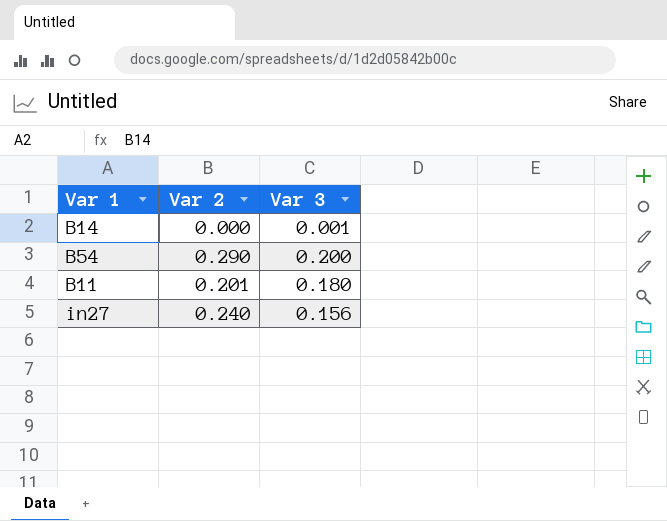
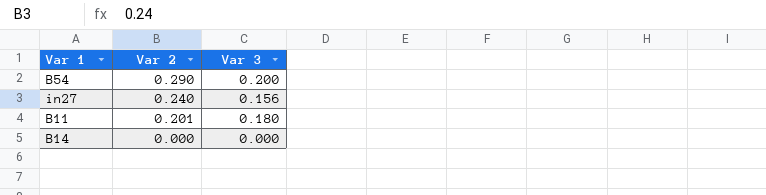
row order: none -> Var 2 descending
B14 | Var 3: 0.001 -> 0.000

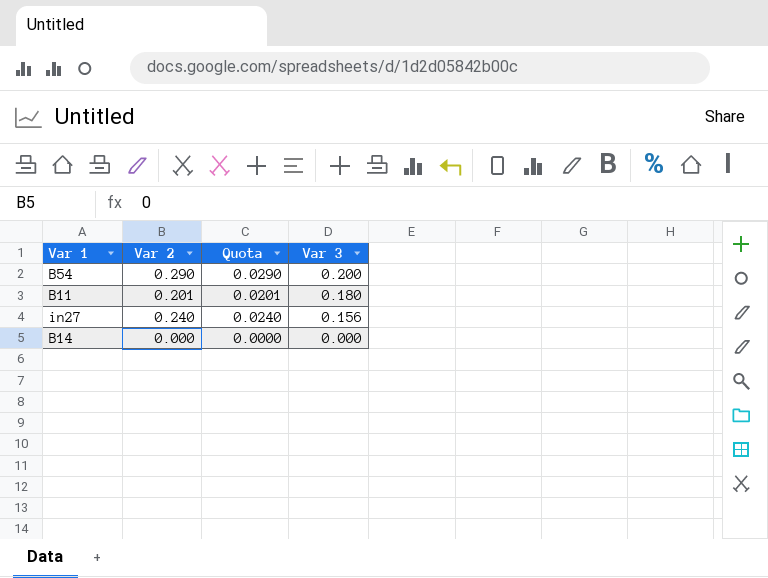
row order: Var 2 descending -> Var 3 descending
column Quota | formula: none -> [Var 2] * 0.1

